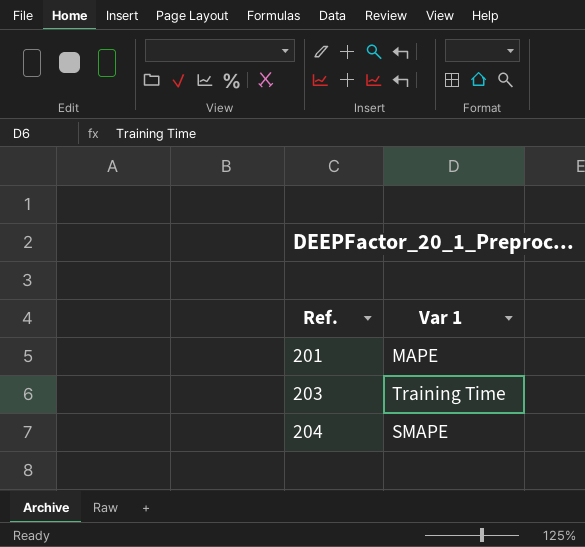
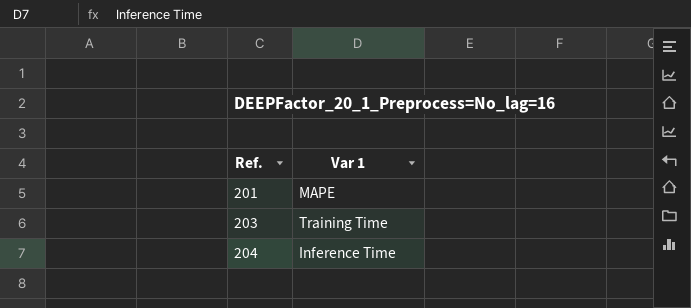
204 | Var 1: SMAPE -> Inference Time

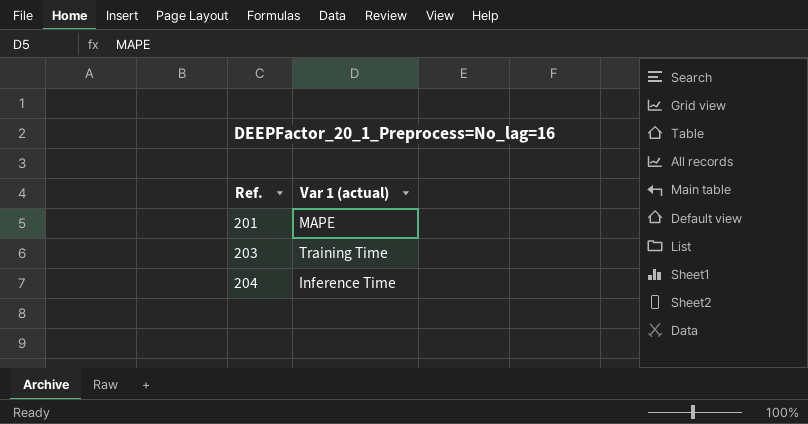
column name: Var 1 -> Var 1 (actual)

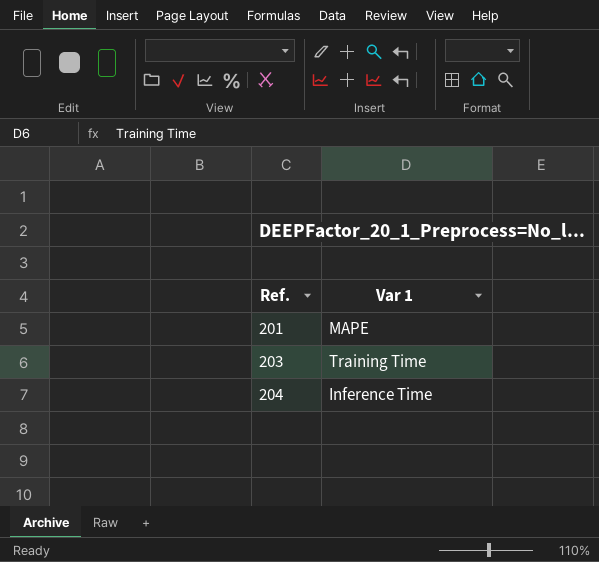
column name: Var 1 (actual) -> Var 1

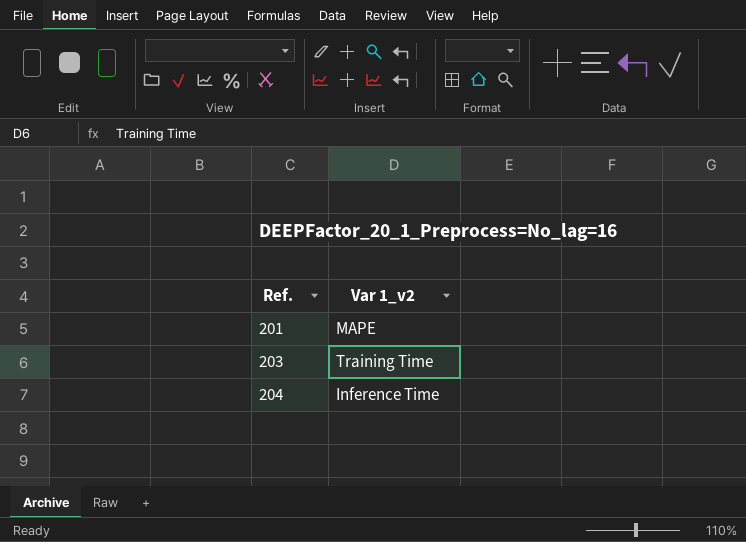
column name: Var 1 -> Var 1_v2

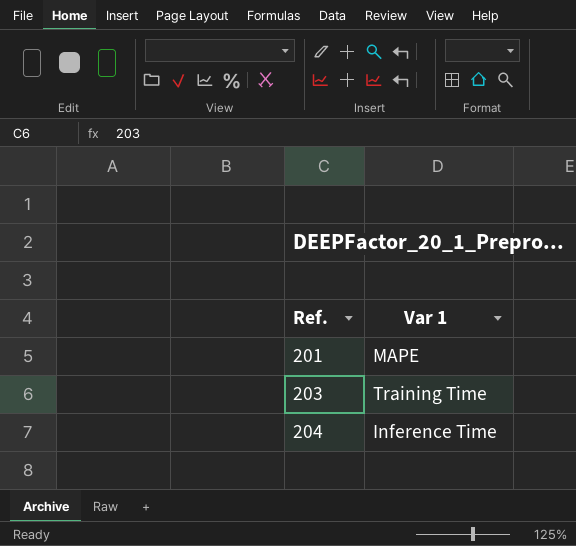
column name: Var 1_v2 -> Var 1

